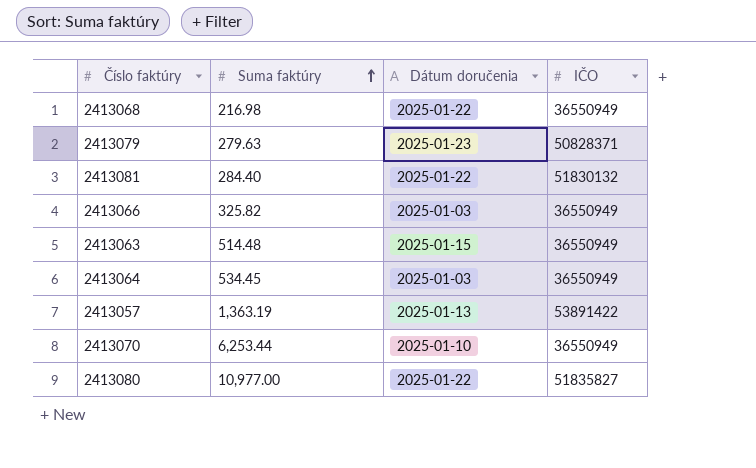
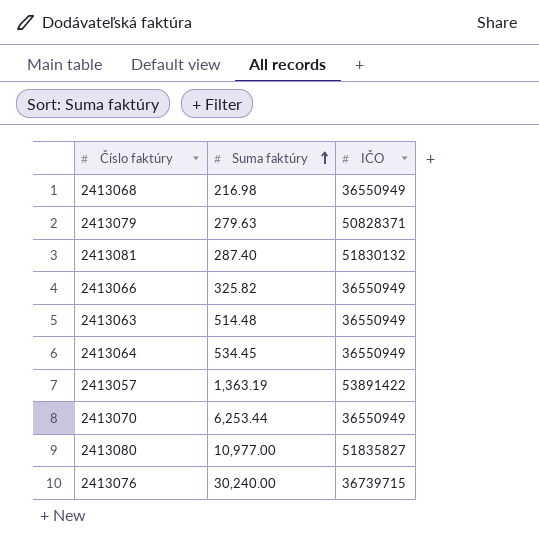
column Dátum doručenia | position: 3 -> none
2413081 | Suma faktúry: 284.40 -> 287.40
row 2413076: none -> 30,240.00 | 36739715

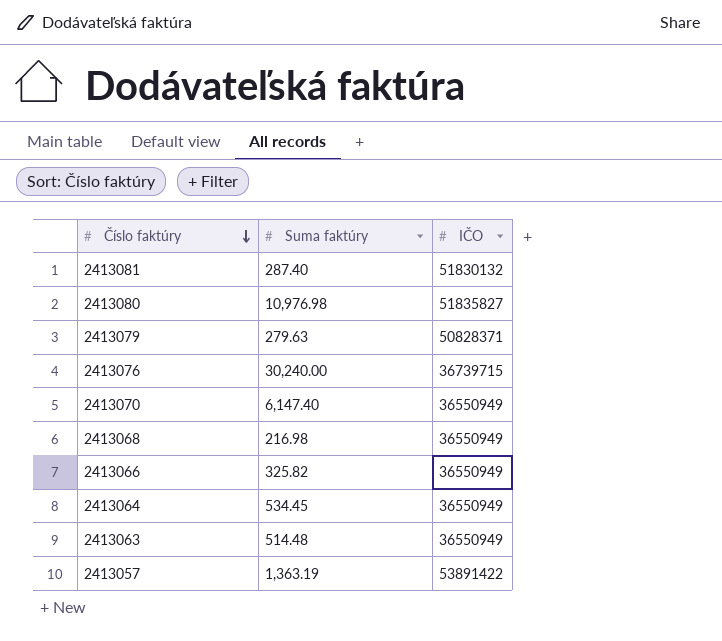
row order: Suma faktúry ascending -> Číslo faktúry descending
2413080 | Suma faktúry: 10,977.00 -> 10,976.98
2413070 | Suma faktúry: 6,253.44 -> 6,147.40

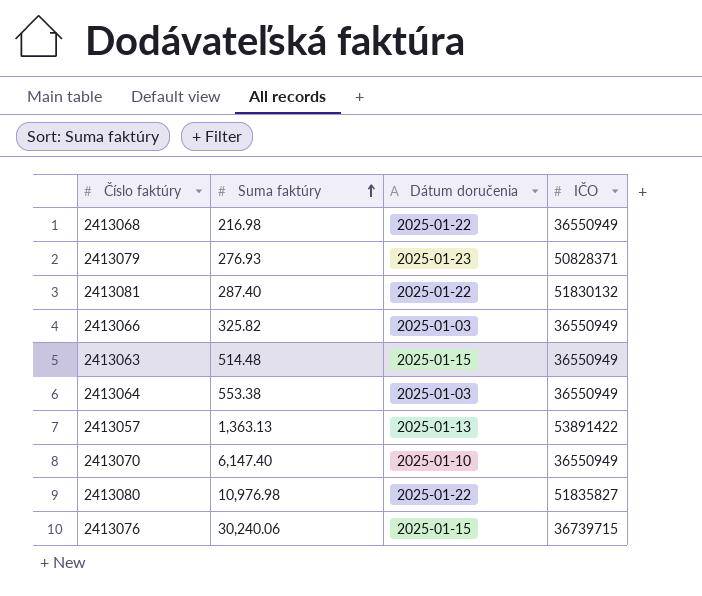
row order: Číslo faktúry descending -> Suma faktúry ascending
column Dátum doručenia | position: none -> 3
2413079 | Suma faktúry: 279.63 -> 276.93
2413064 | Suma faktúry: 534.45 -> 553.38
2413057 | Suma faktúry: 1,363.19 -> 1,363.13
2413076 | Suma faktúry: 30,240.00 -> 30,240.06

